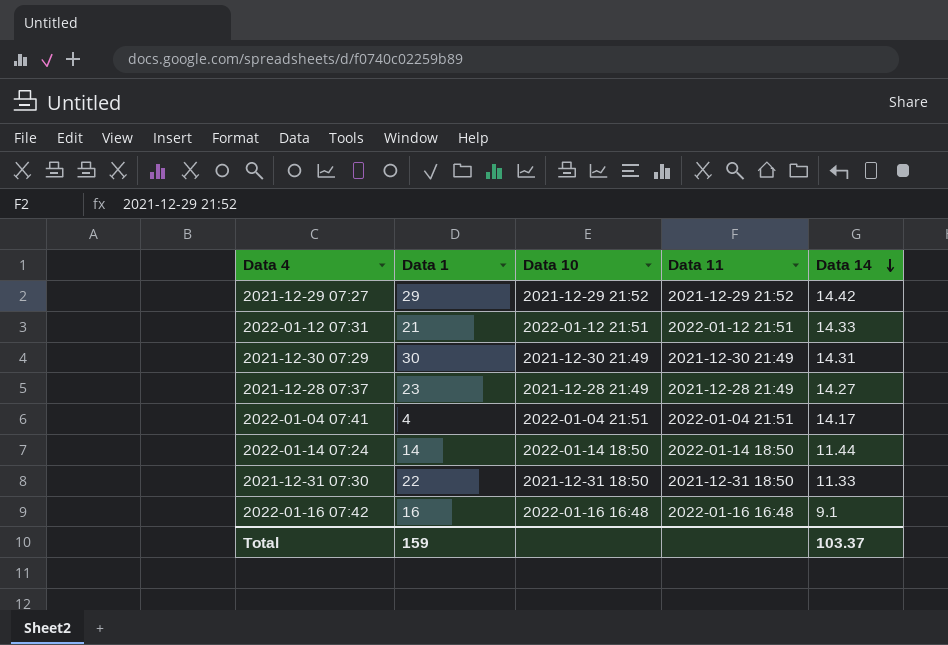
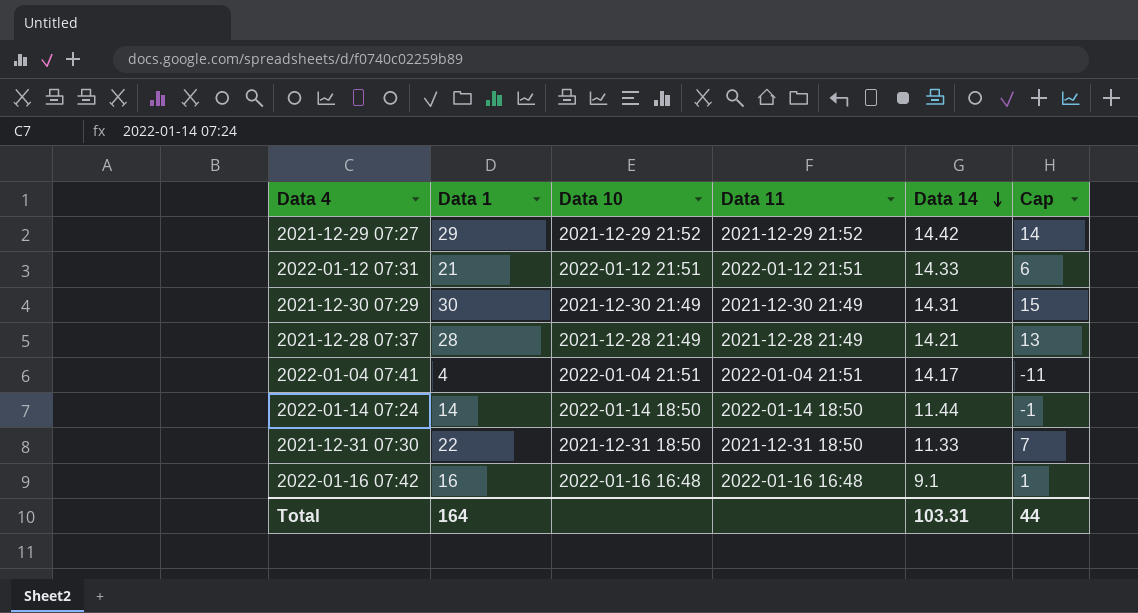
column Cap | formula: none -> [Data 1] - 15
2021-12-28 07:37 | Data 1: 23 -> 28
2021-12-28 07:37 | Data 14: 14.27 -> 14.21
Total | Data 1: 159 -> 164
Total | Data 14: 103.37 -> 103.31

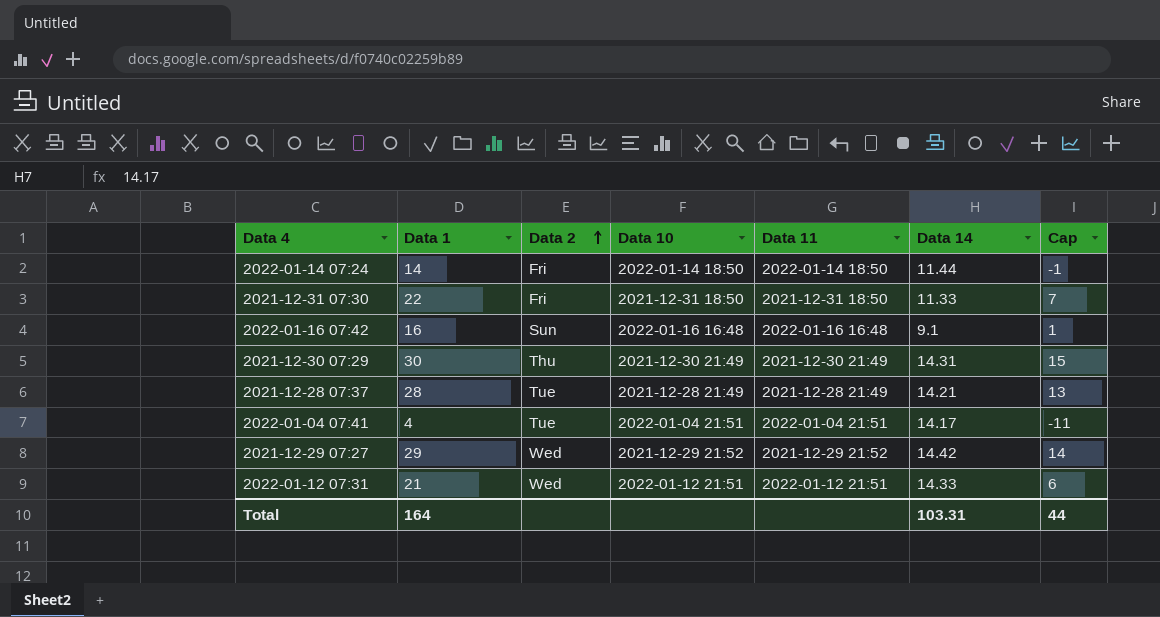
row order: Data 14 descending -> Data 2 ascending
column Data 2 | position: none -> 3

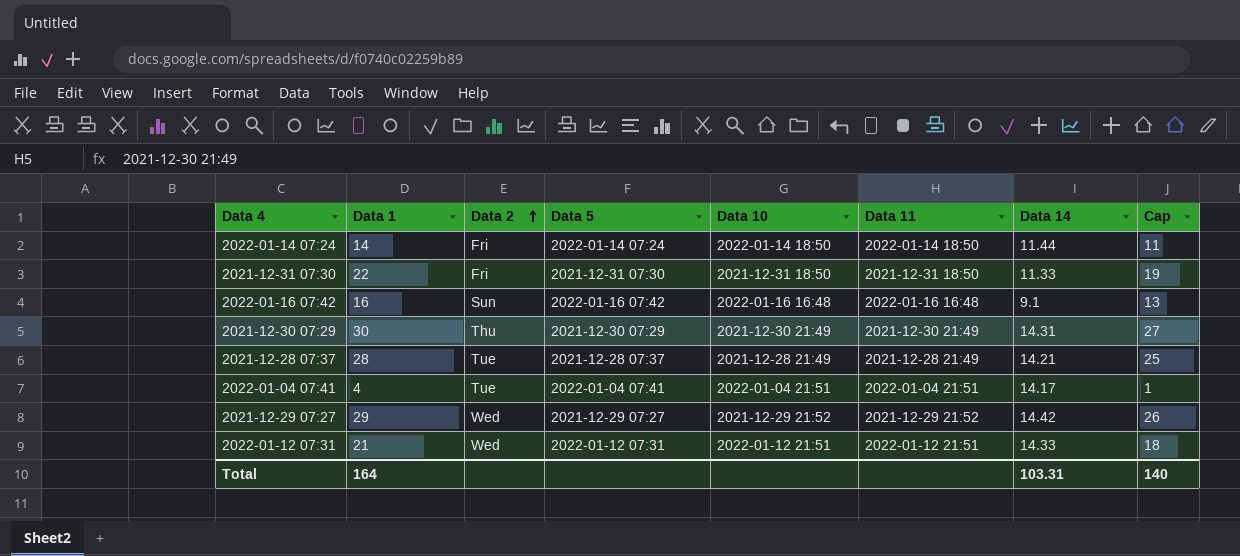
column Data 5 | position: none -> 4
column Cap | formula: [Data 1] - 15 -> [Data 1] - 3
Total | Cap: 44 -> 140

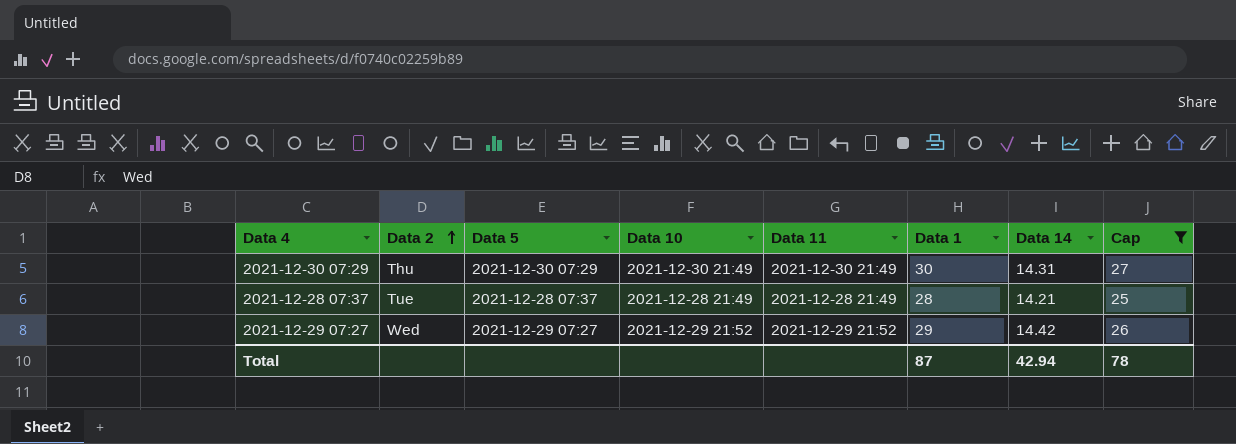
filter: none -> Cap >= 25
column Data 1 | position: 2 -> 6
Total | Data 1: 164 -> 87
Total | Data 14: 103.31 -> 42.94
Total | Cap: 140 -> 78

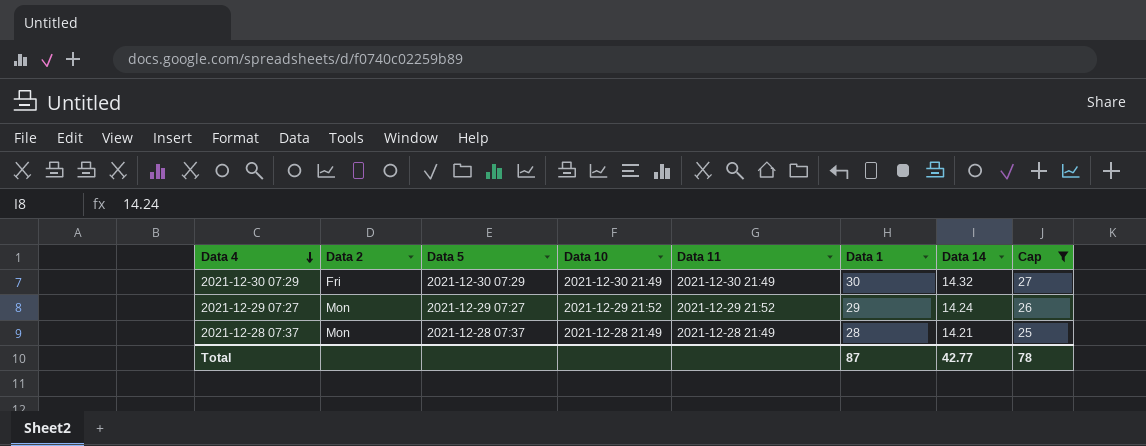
row order: Data 2 ascending -> Data 4 descending
2021-12-30 07:29 | Data 2: Thu -> Fri
2021-12-30 07:29 | Data 14: 14.31 -> 14.32
2021-12-29 07:27 | Data 2: Wed -> Mon
2021-12-29 07:27 | Data 14: 14.42 -> 14.24
2021-12-28 07:37 | Data 2: Tue -> Mon
Total | Data 14: 42.94 -> 42.77

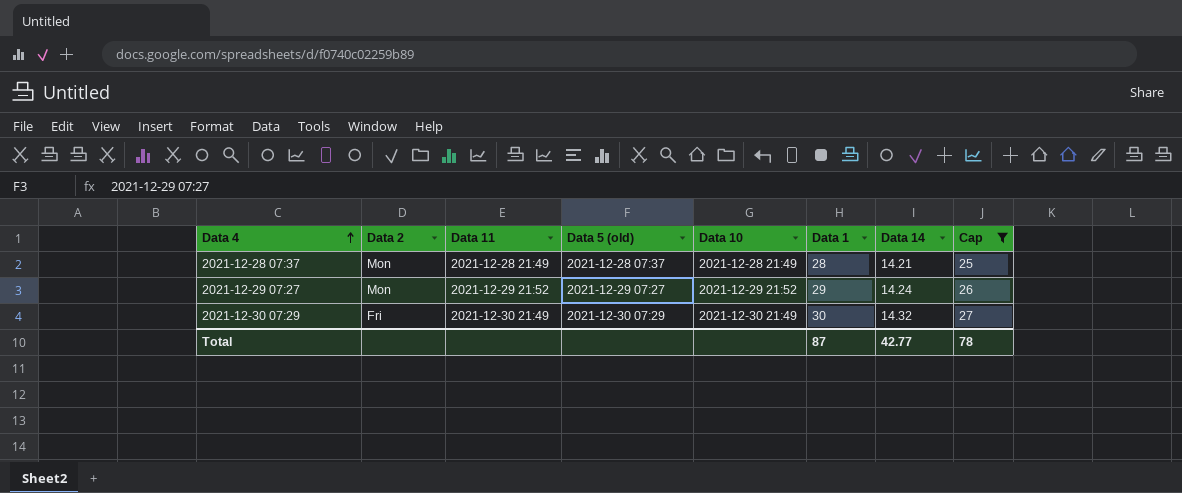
row order: Data 4 descending -> Data 4 ascending
column Data 11 | position: 5 -> 3
column name: Data 5 -> Data 5 (old)

